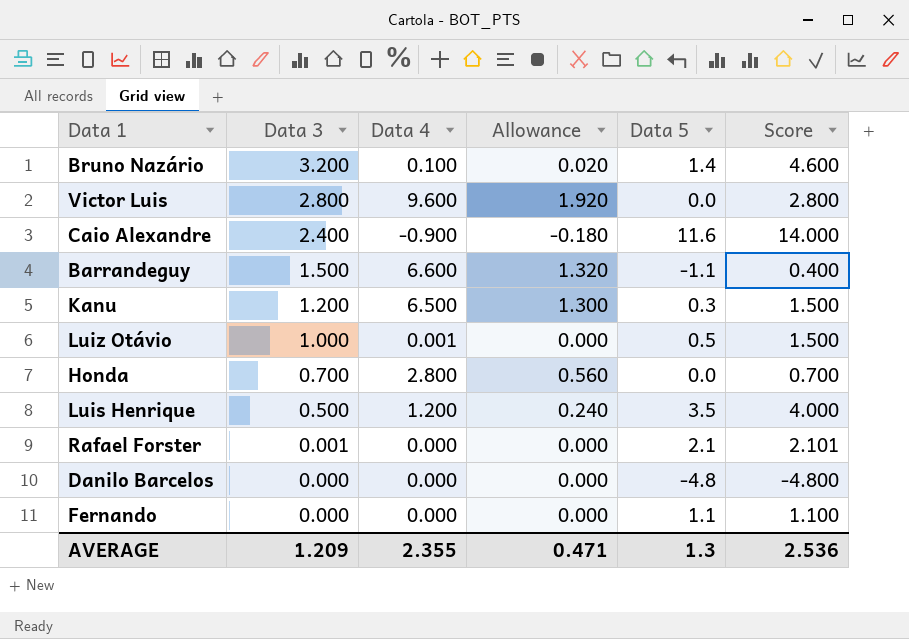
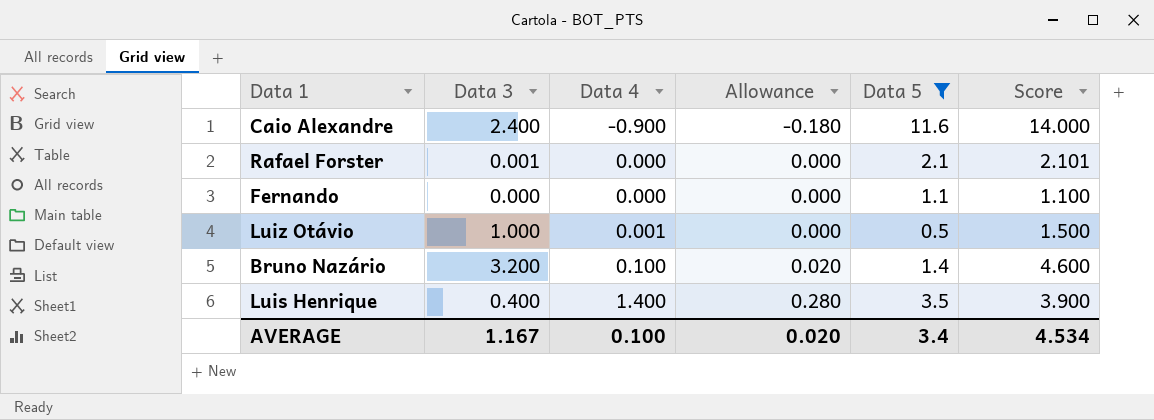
filter: none -> Data 5 >= 0.5
row order: Data 3 descending -> Data 4 ascending
Luis Henrique | Data 3: 0.500 -> 0.400
Luis Henrique | Data 4: 1.200 -> 1.400
Luis Henrique | Allowance: 0.240 -> 0.280
Luis Henrique | Score: 4.000 -> 3.900
AVERAGE | Data 3: 1.209 -> 1.167
AVERAGE | Data 4: 2.355 -> 0.100
AVERAGE | Allowance: 0.471 -> 0.020
AVERAGE | Data 5: 1.3 -> 3.4
AVERAGE | Score: 2.536 -> 4.534

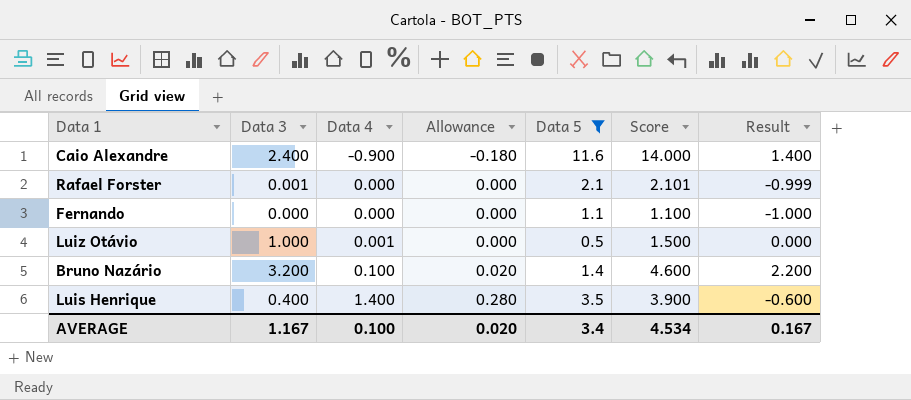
column Result | formula: none -> [Data 3] - 1

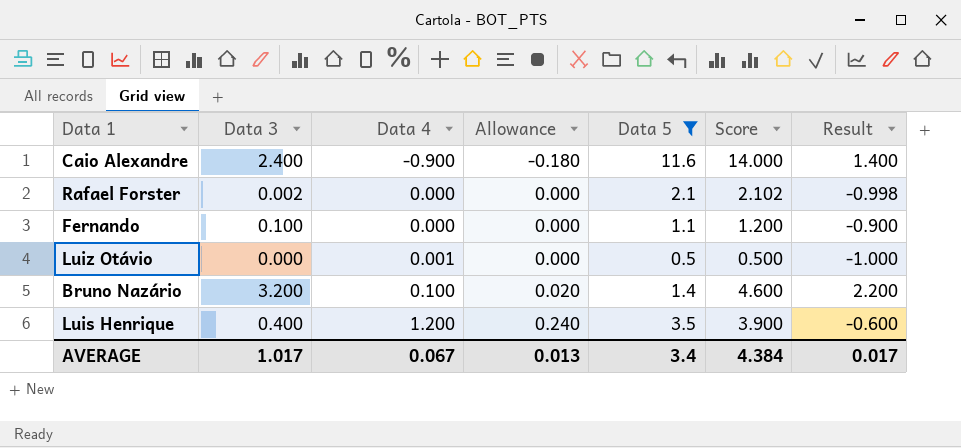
Rafael Forster | Data 3: 0.001 -> 0.002
Rafael Forster | Score: 2.101 -> 2.102
Rafael Forster | Result: -0.999 -> -0.998
Fernando | Data 3: 0.000 -> 0.100
Fernando | Score: 1.100 -> 1.200
Fernando | Result: -1.000 -> -0.900
Luiz Otávio | Data 3: 1.000 -> 0.000
Luiz Otávio | Score: 1.500 -> 0.500
Luiz Otávio | Result: 0.000 -> -1.000
Luis Henrique | Data 4: 1.400 -> 1.200
Luis Henrique | Allowance: 0.280 -> 0.240
AVERAGE | Data 3: 1.167 -> 1.017
AVERAGE | Data 4: 0.100 -> 0.067
AVERAGE | Allowance: 0.020 -> 0.013
AVERAGE | Score: 4.534 -> 4.384
AVERAGE | Result: 0.167 -> 0.017

